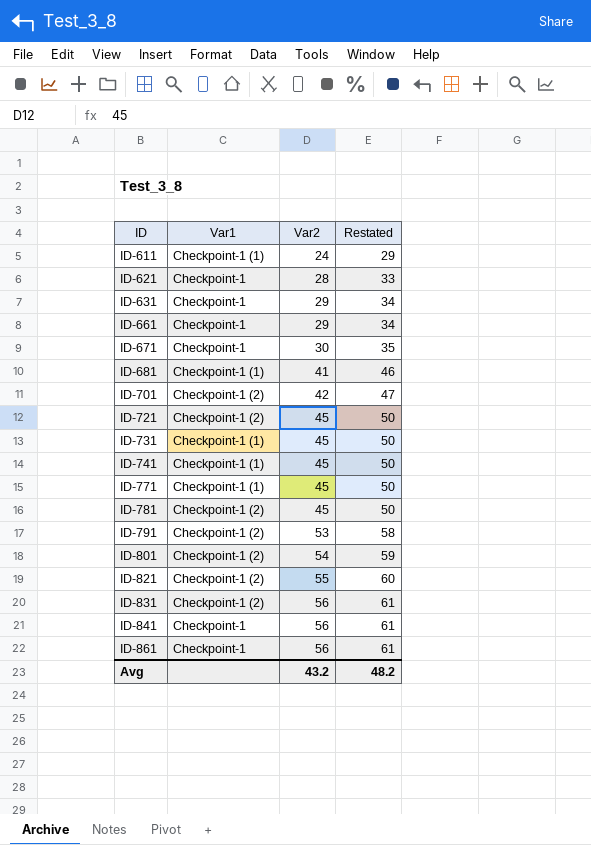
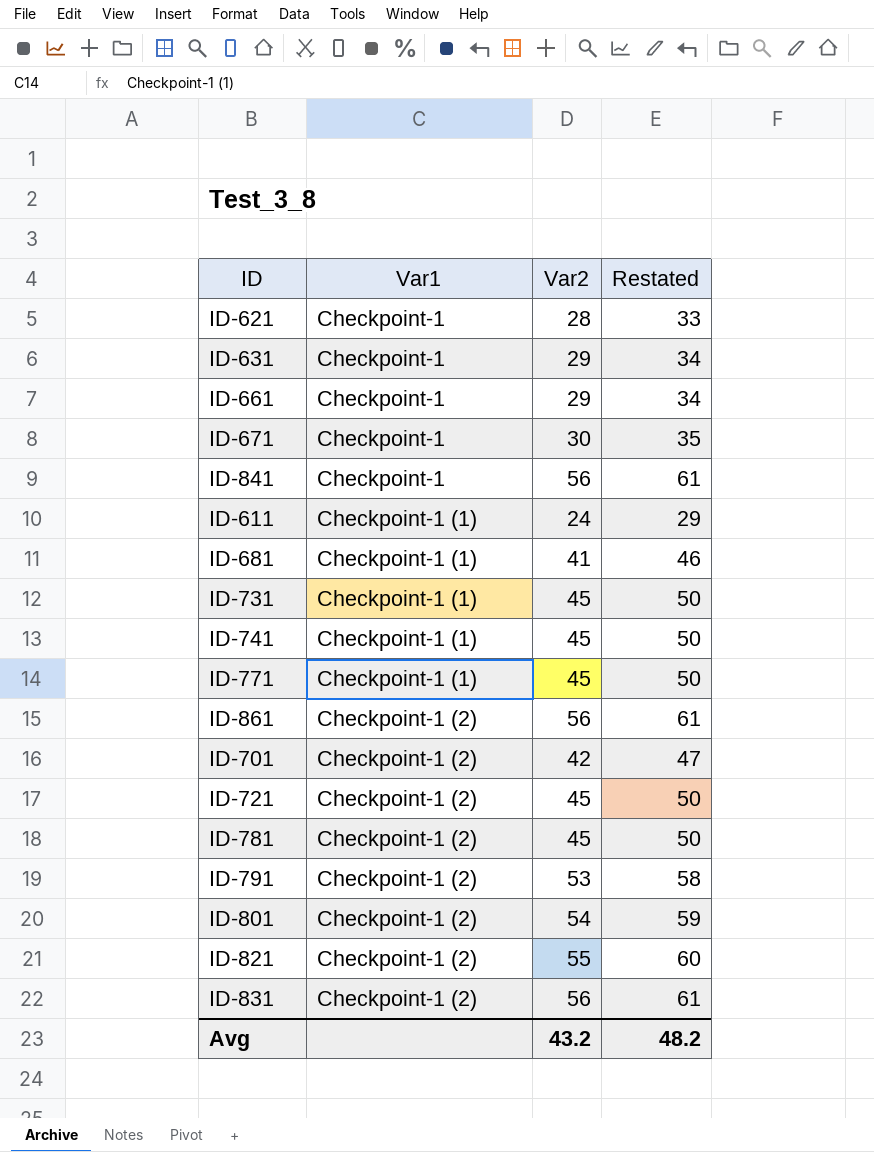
row order: ID ascending -> Var1 ascending
ID-861 | Var1: Checkpoint-1 -> Checkpoint-1 (2)

